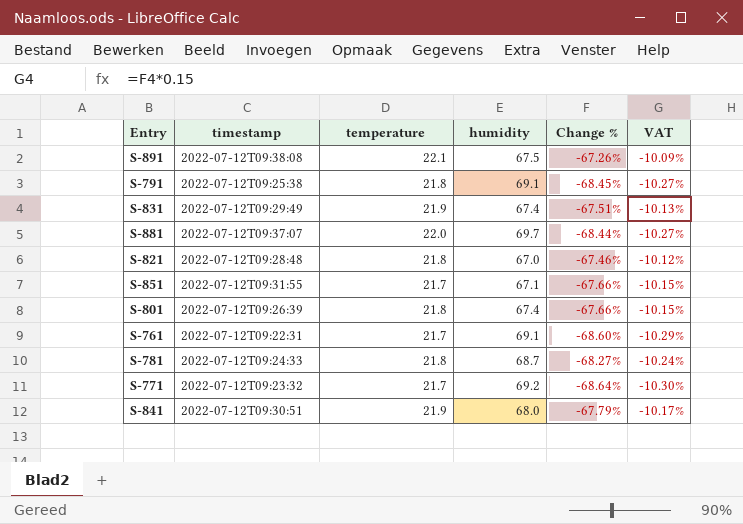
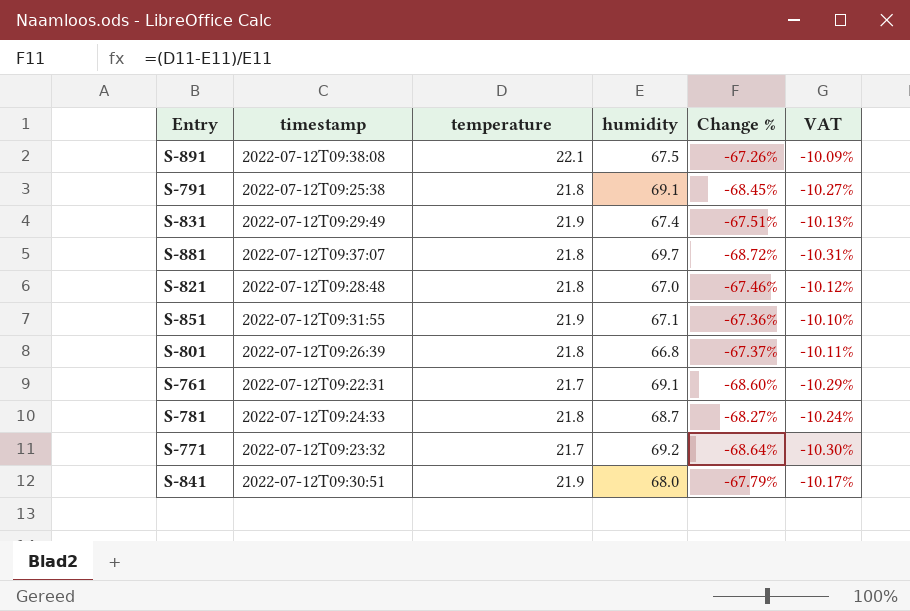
S-881 | temperature: 22.0 -> 21.8
S-881 | Change %: -68.44% -> -68.72%
S-881 | VAT: -10.27% -> -10.31%
S-851 | temperature: 21.7 -> 21.9
S-851 | Change %: -67.66% -> -67.36%
S-851 | VAT: -10.15% -> -10.10%
S-801 | humidity: 67.4 -> 66.8
S-801 | Change %: -67.66% -> -67.37%
S-801 | VAT: -10.15% -> -10.11%

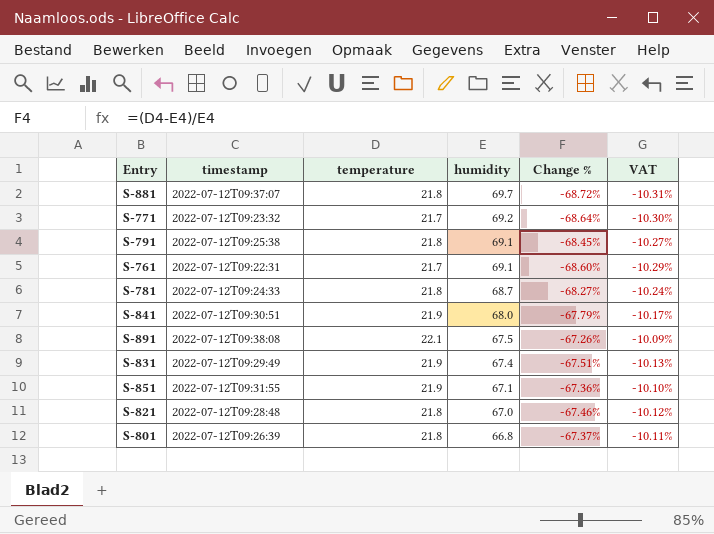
row order: none -> humidity descending

